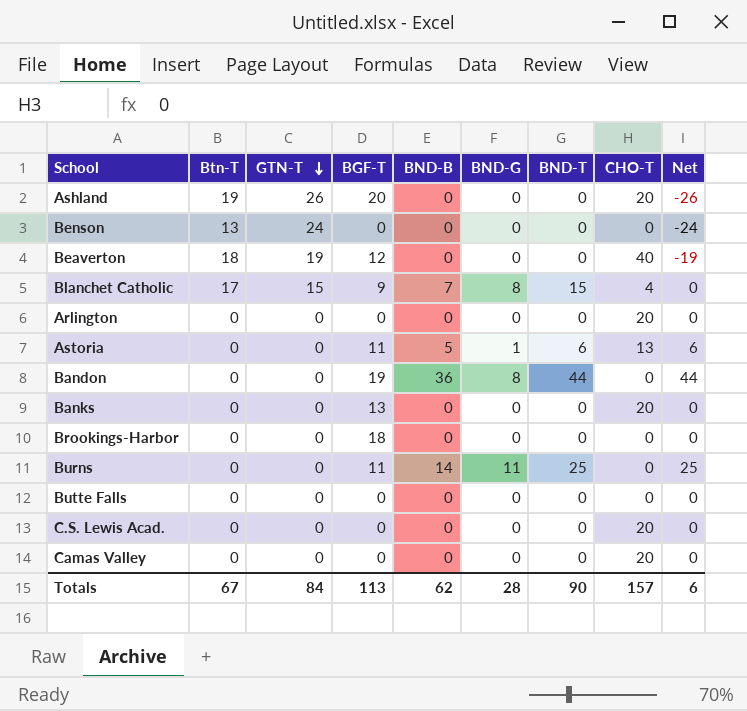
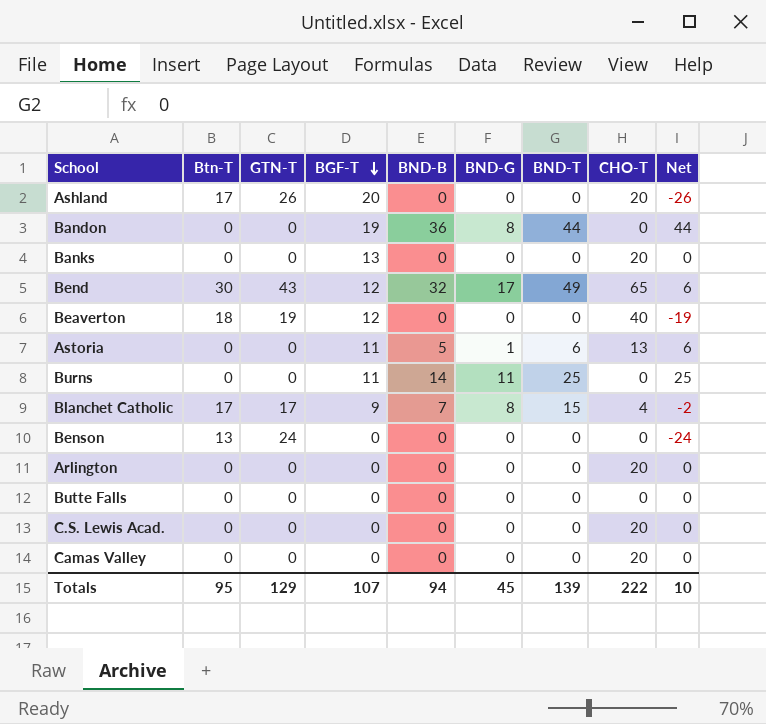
row order: GTN-T descending -> BGF-T descending
row Brookings-Harbor: 0 | 0 | 18 | 0 | 0 | 0 | 0 | 0 -> none
Ashland | Btn-T: 19 -> 17
row Bend: none -> 30 | 43 | 12 | 32 | 17 | 49 | 65 | 6
Blanchet Catholic | GTN-T: 15 -> 17
Blanchet Catholic | Net: 0 -> -2
Totals | Btn-T: 67 -> 95
Totals | GTN-T: 84 -> 129
Totals | BGF-T: 113 -> 107
Totals | BND-B: 62 -> 94
Totals | BND-G: 28 -> 45
Totals | BND-T: 90 -> 139
Totals | CHO-T: 157 -> 222
Totals | Net: 6 -> 10

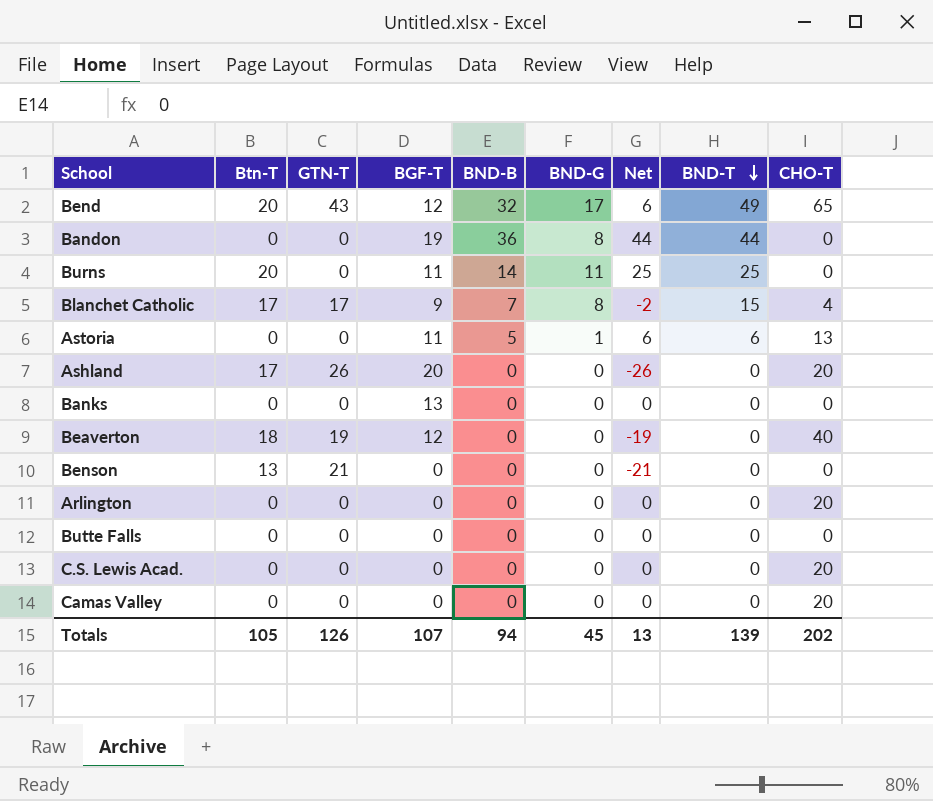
row order: BGF-T descending -> BND-T descending
column Net | position: 9 -> 7
Bend | Btn-T: 30 -> 20
Burns | Btn-T: 0 -> 20
Banks | CHO-T: 20 -> 0
Benson | GTN-T: 24 -> 21
Benson | Net: -24 -> -21
Totals | Btn-T: 95 -> 105
Totals | GTN-T: 129 -> 126
Totals | Net: 10 -> 13
Totals | CHO-T: 222 -> 202

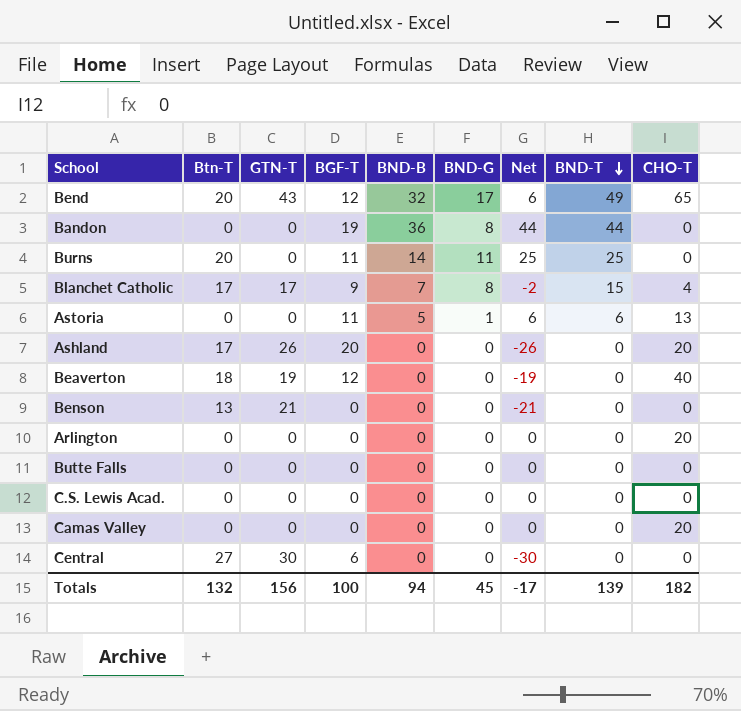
row Banks: 0 | 0 | 13 | 0 | 0 | 0 | 0 | 0 -> none
C.S. Lewis Acad. | CHO-T: 20 -> 0
row Central: none -> 27 | 30 | 6 | 0 | 0 | -30 | 0 | 0
Totals | Btn-T: 105 -> 132
Totals | GTN-T: 126 -> 156
Totals | BGF-T: 107 -> 100
Totals | Net: 13 -> -17
Totals | CHO-T: 202 -> 182

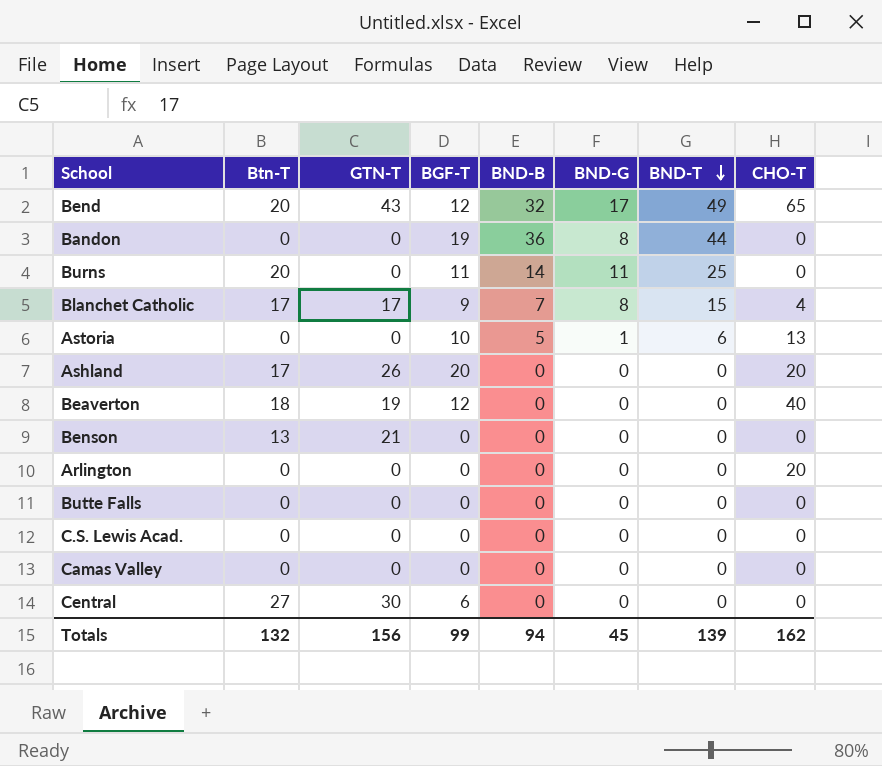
column Net | formula: [BND-T] - [GTN-T] -> none
Astoria | BGF-T: 11 -> 10
Camas Valley | CHO-T: 20 -> 0
Totals | BGF-T: 100 -> 99
Totals | CHO-T: 182 -> 162

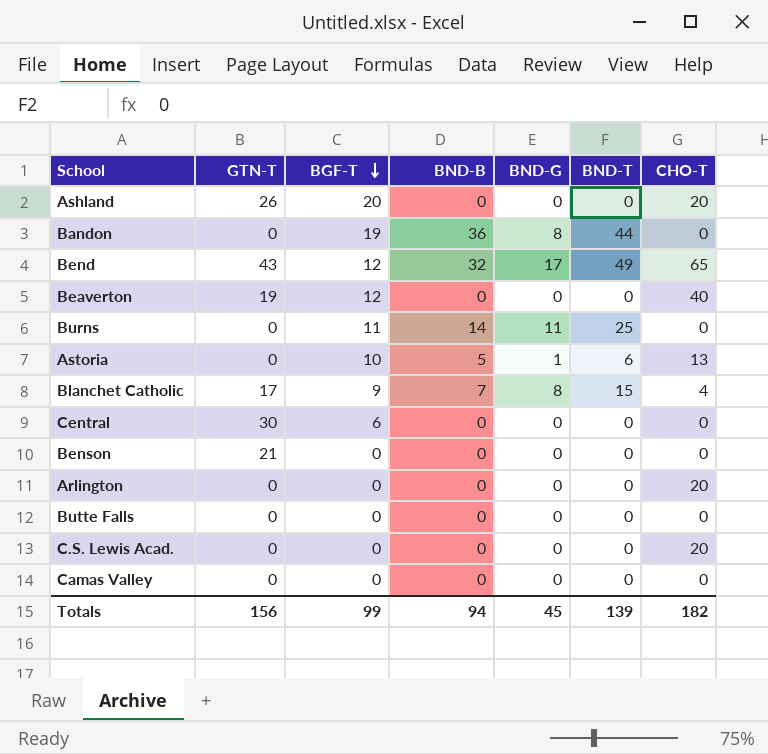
row order: BND-T descending -> BGF-T descending
column Btn-T | position: 2 -> none
C.S. Lewis Acad. | CHO-T: 0 -> 20
Totals | CHO-T: 162 -> 182

